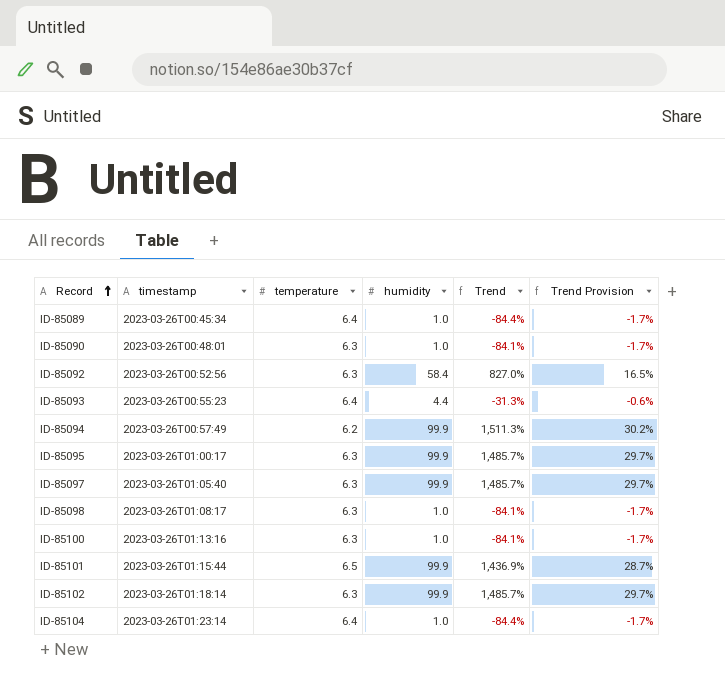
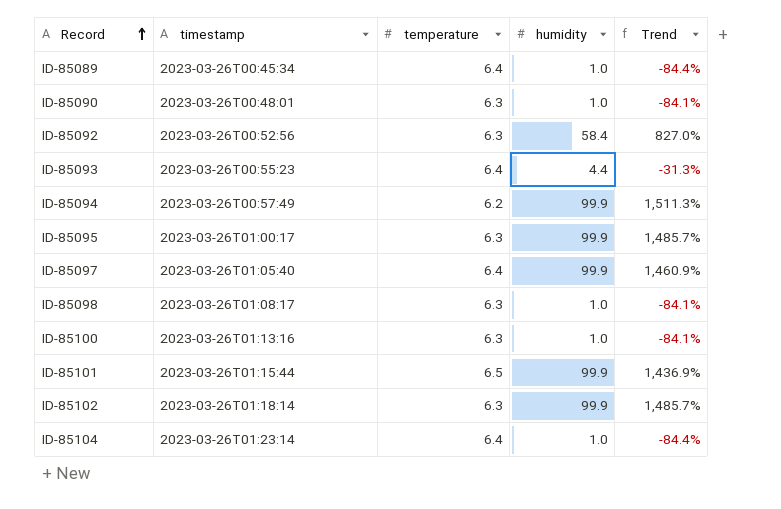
column Trend Provision | formula: [Trend] * 0.02 -> none
ID-85097 | temperature: 6.3 -> 6.4
ID-85097 | Trend: 1,485.7% -> 1,460.9%

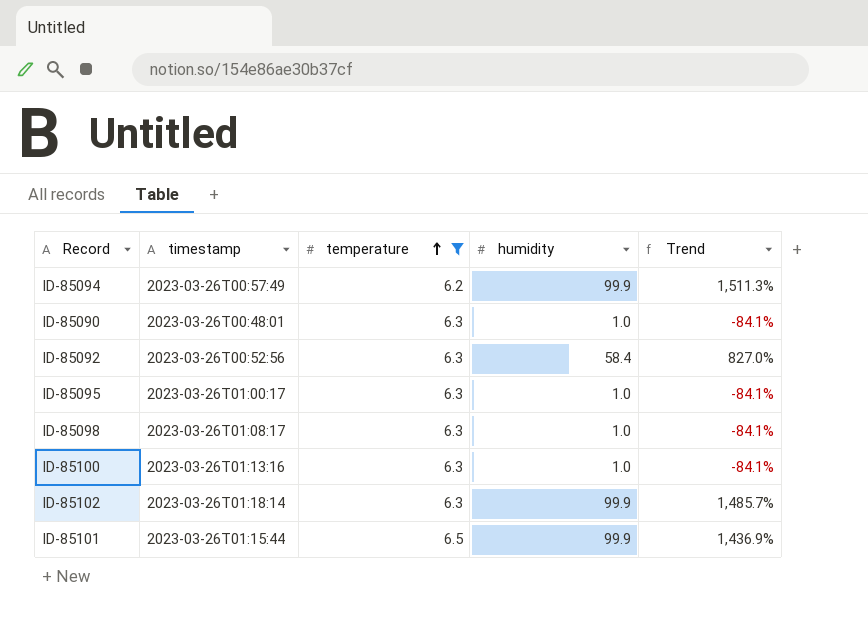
filter: none -> temperature != 6.4
row order: Record ascending -> temperature ascending
ID-85095 | humidity: 99.9 -> 1.0
ID-85095 | Trend: 1,485.7% -> -84.1%

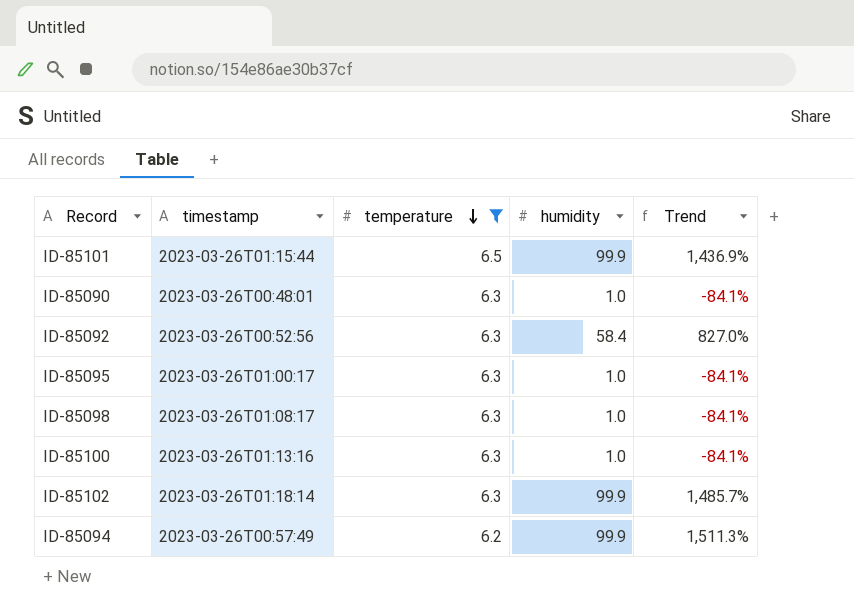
row order: temperature ascending -> temperature descending

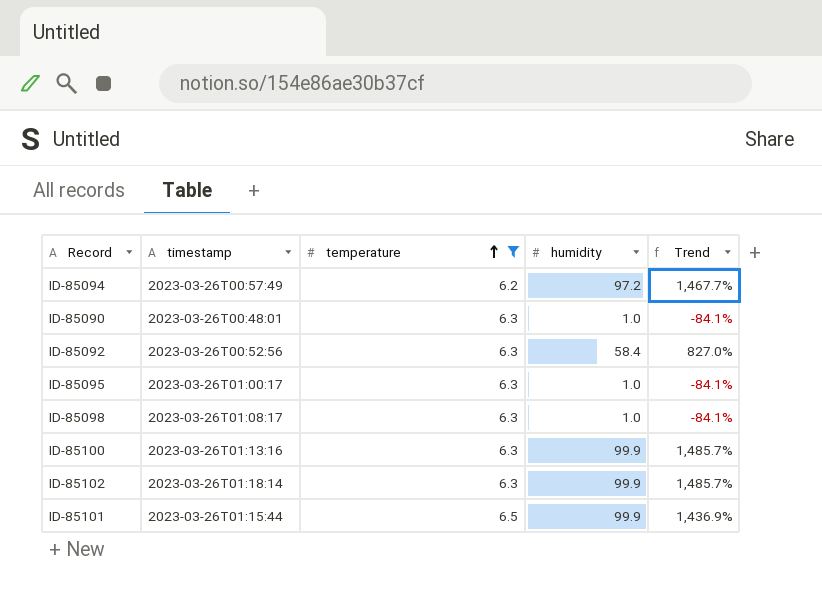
row order: temperature descending -> temperature ascending
ID-85094 | humidity: 99.9 -> 97.2
ID-85094 | Trend: 1,511.3% -> 1,467.7%
ID-85100 | humidity: 1.0 -> 99.9
ID-85100 | Trend: -84.1% -> 1,485.7%

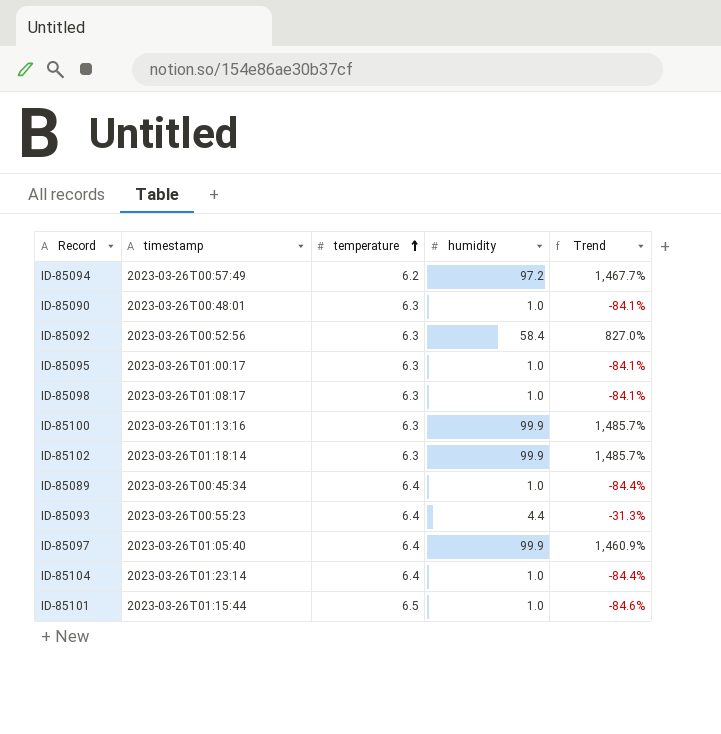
filter: temperature != 6.4 -> none
ID-85101 | humidity: 99.9 -> 1.0
ID-85101 | Trend: 1,436.9% -> -84.6%

